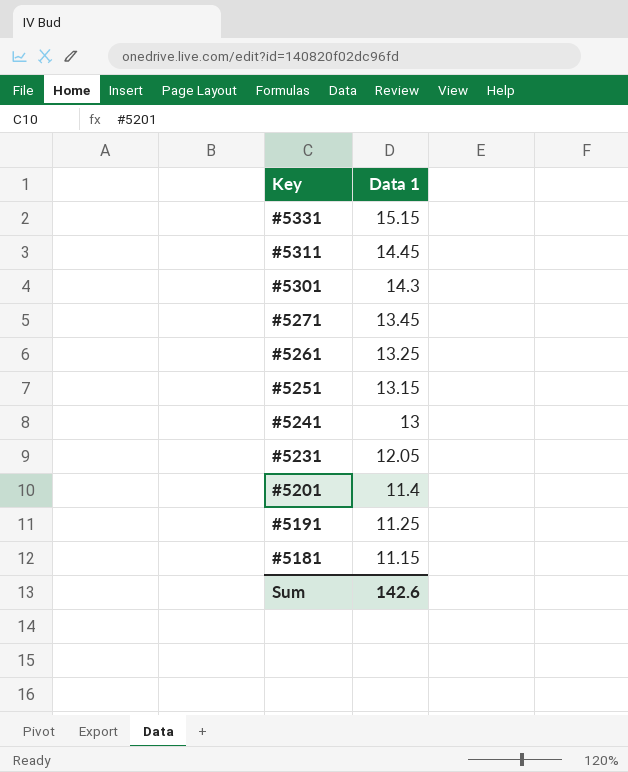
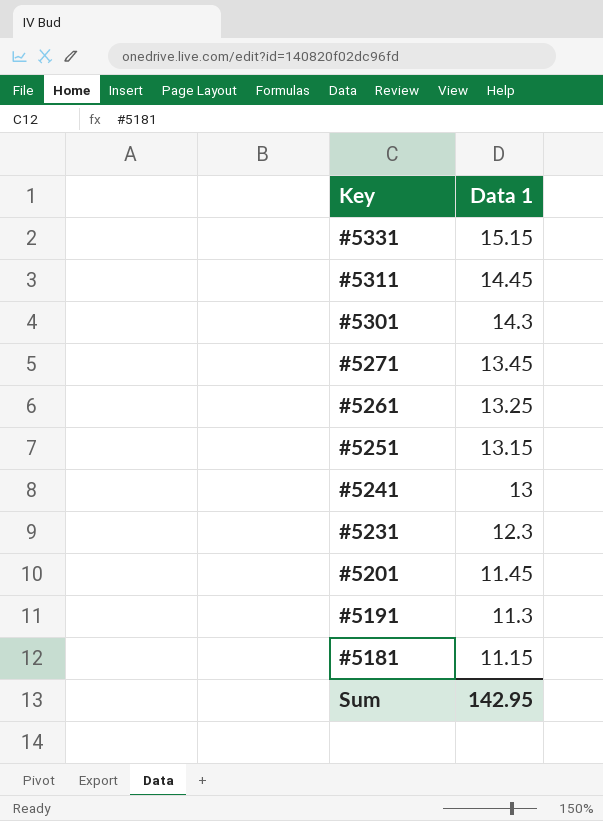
#5231 | Data 1: 12.05 -> 12.3
#5201 | Data 1: 11.4 -> 11.45
#5191 | Data 1: 11.25 -> 11.3
Sum | Data 1: 142.6 -> 142.95

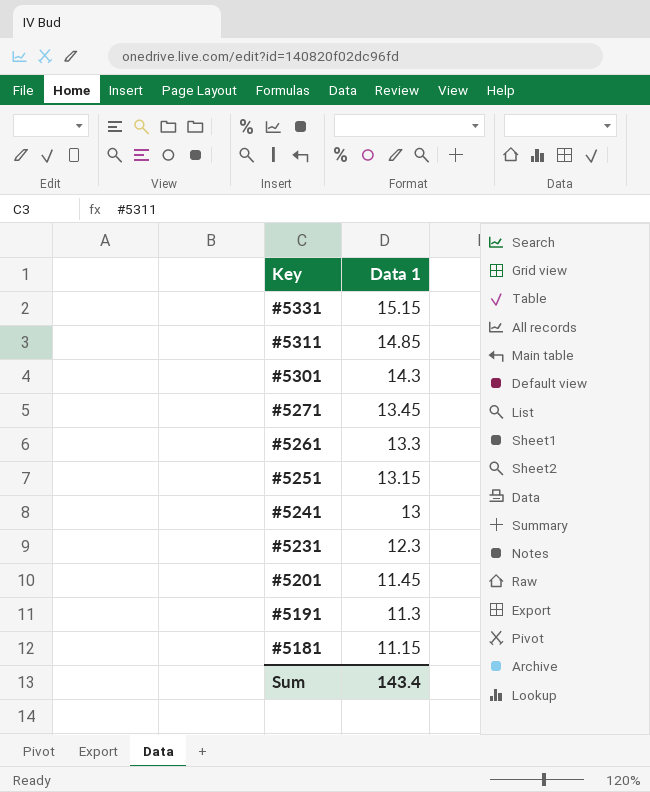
#5311 | Data 1: 14.45 -> 14.85
#5261 | Data 1: 13.25 -> 13.3
Sum | Data 1: 142.95 -> 143.4

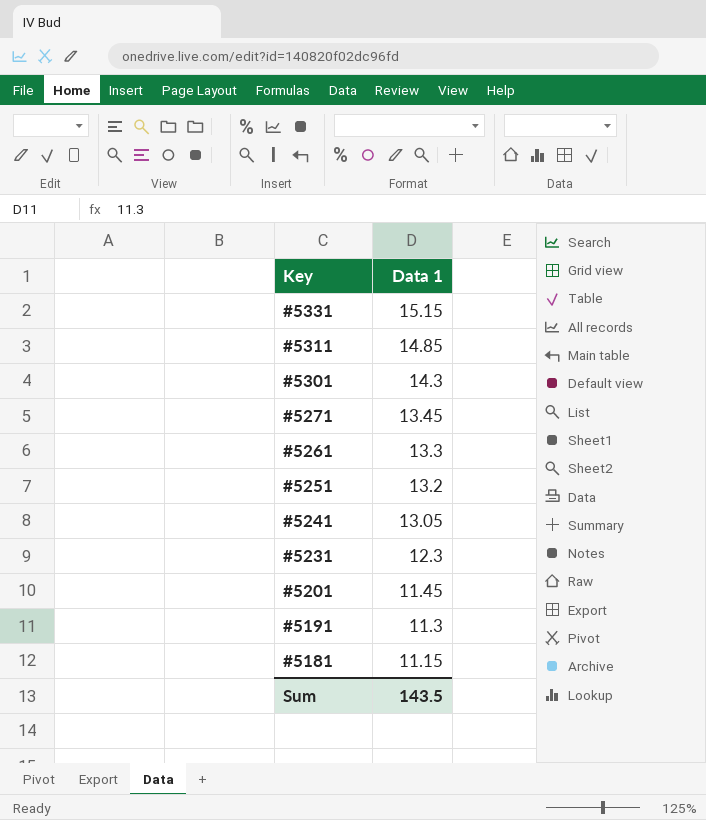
#5251 | Data 1: 13.15 -> 13.2
#5241 | Data 1: 13 -> 13.05
Sum | Data 1: 143.4 -> 143.5

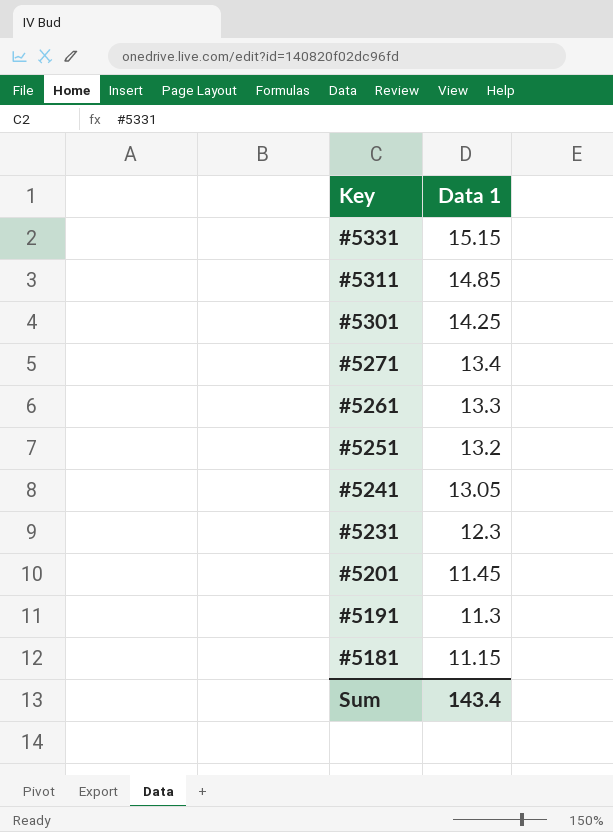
#5301 | Data 1: 14.3 -> 14.25
#5271 | Data 1: 13.45 -> 13.4
Sum | Data 1: 143.5 -> 143.4

